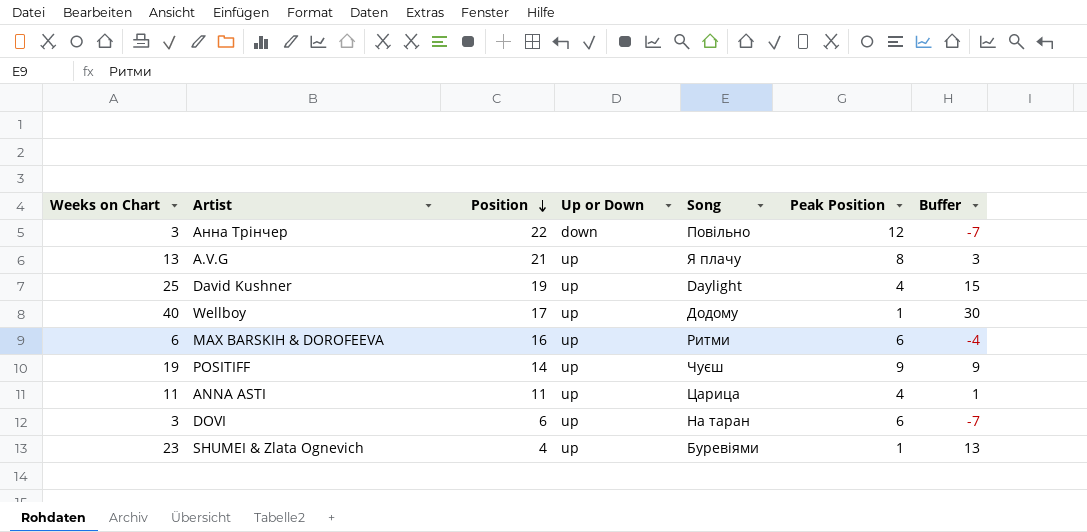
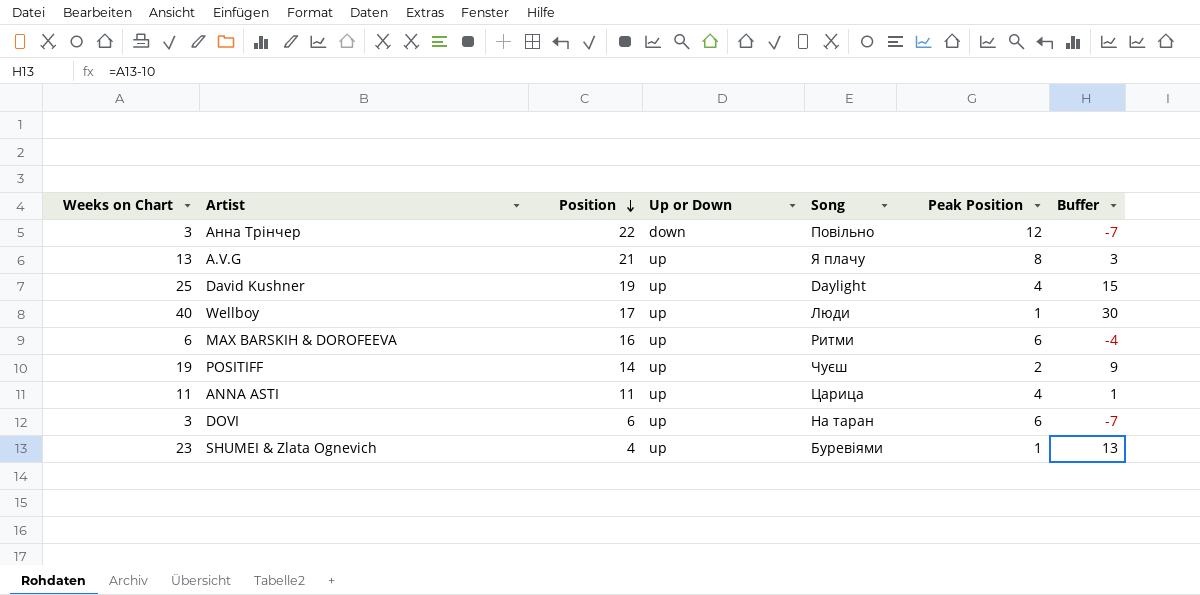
Wellboy | Song: Додому -> Люди
POSITIFF | Peak Position: 9 -> 2

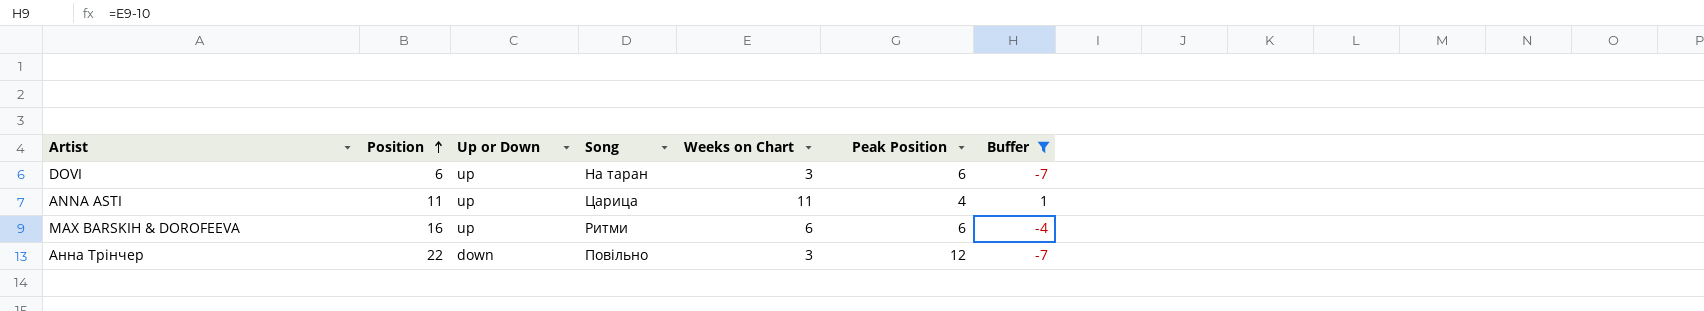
filter: none -> Buffer <= 1
row order: Position descending -> Position ascending
column Weeks on Chart | position: 1 -> 5

